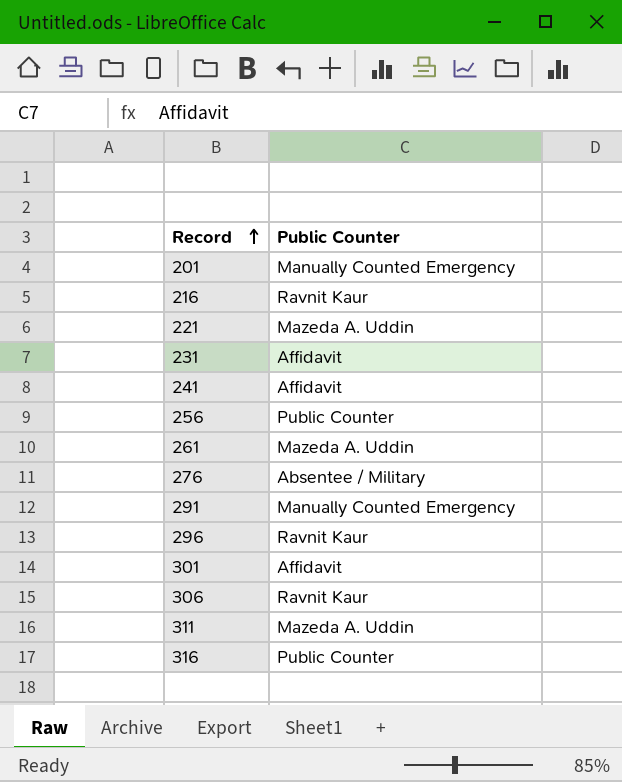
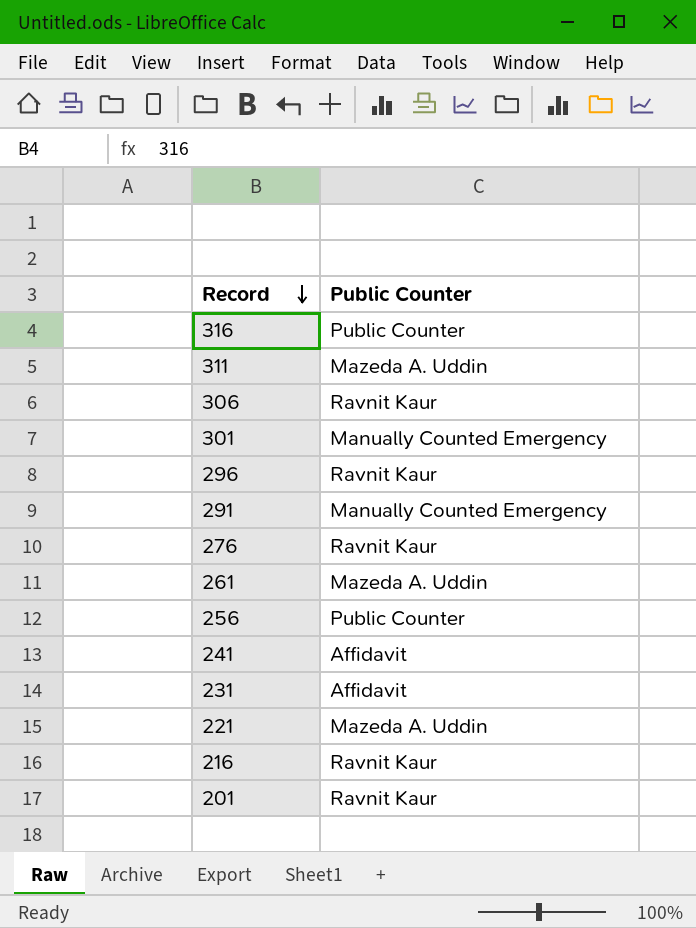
row order: Record ascending -> Record descending
301 | Public Counter: Affidavit -> Manually Counted Emergency
276 | Public Counter: Absentee / Military -> Ravnit Kaur
201 | Public Counter: Manually Counted Emergency -> Ravnit Kaur

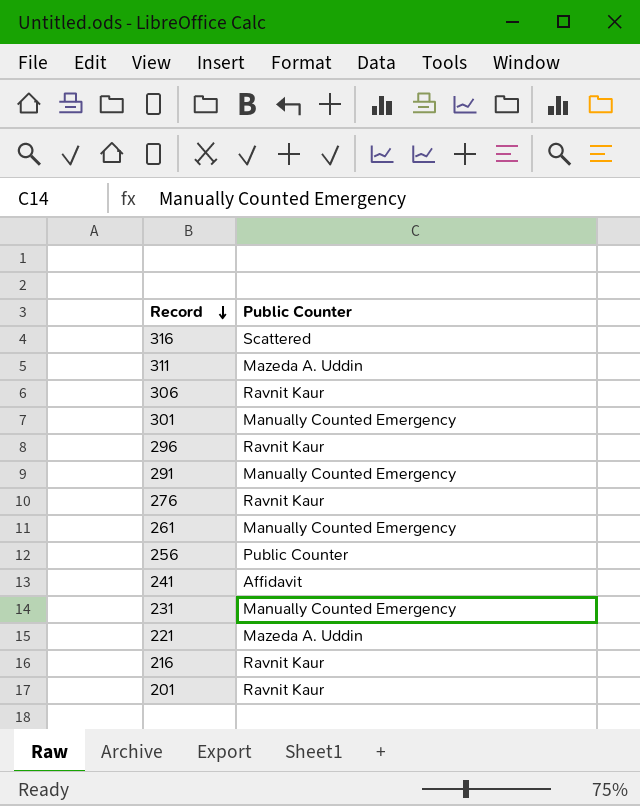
316 | Public Counter: Public Counter -> Scattered
261 | Public Counter: Mazeda A. Uddin -> Manually Counted Emergency
231 | Public Counter: Affidavit -> Manually Counted Emergency

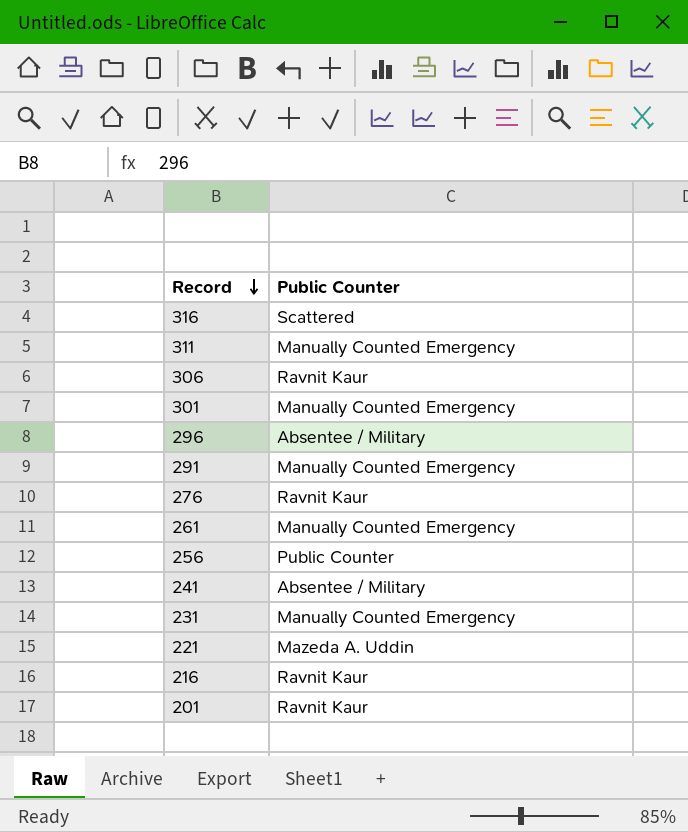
311 | Public Counter: Mazeda A. Uddin -> Manually Counted Emergency
296 | Public Counter: Ravnit Kaur -> Absentee / Military
241 | Public Counter: Affidavit -> Absentee / Military

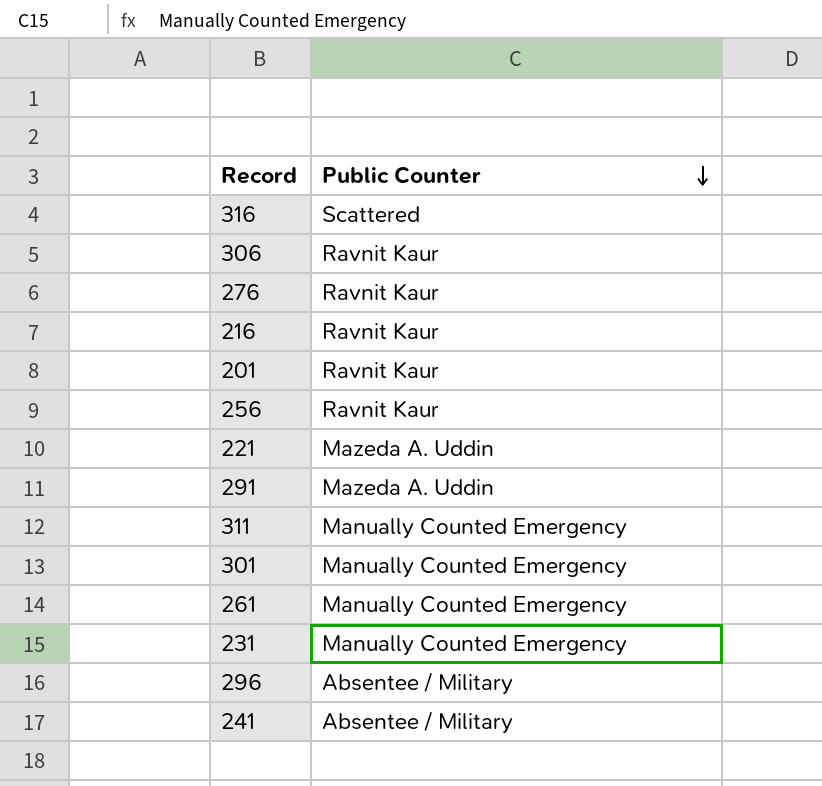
row order: Record descending -> Public Counter descending
256 | Public Counter: Public Counter -> Ravnit Kaur
291 | Public Counter: Manually Counted Emergency -> Mazeda A. Uddin

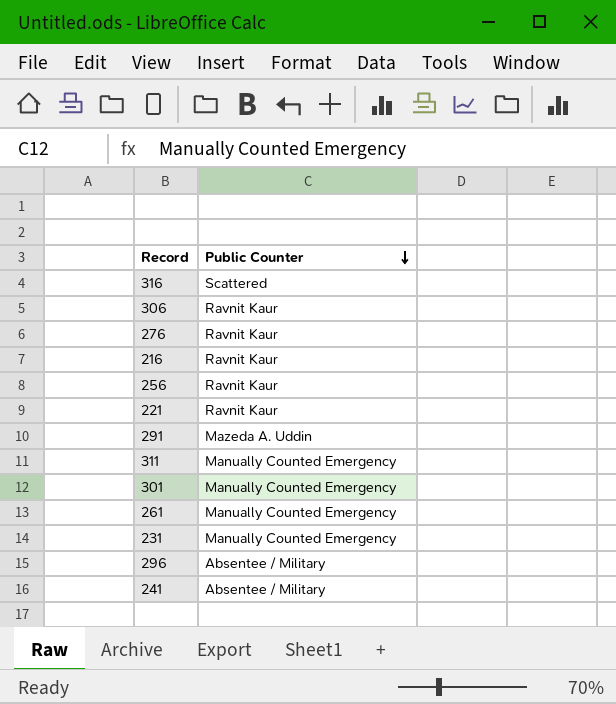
row 201: Ravnit Kaur -> none
221 | Public Counter: Mazeda A. Uddin -> Ravnit Kaur

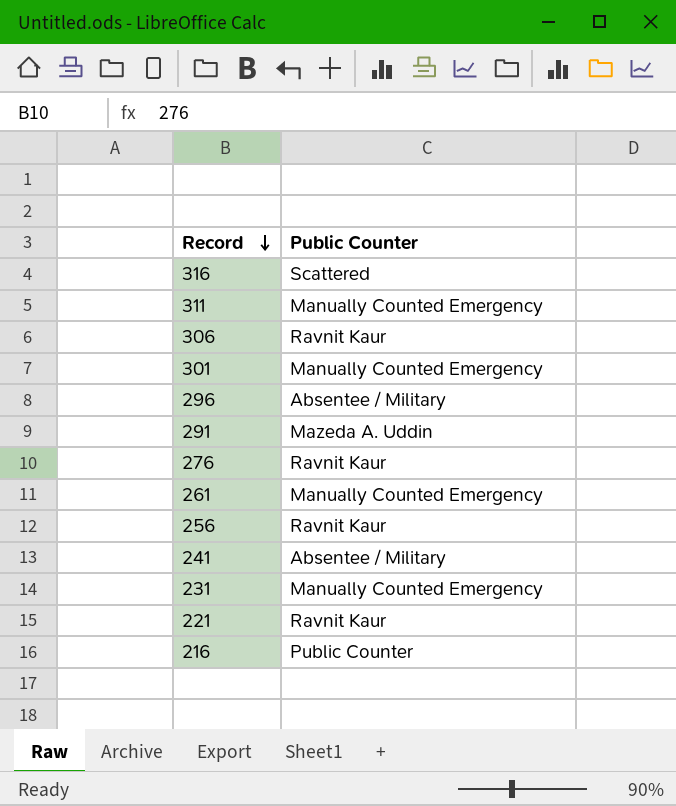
row order: Public Counter descending -> Record descending
216 | Public Counter: Ravnit Kaur -> Public Counter

